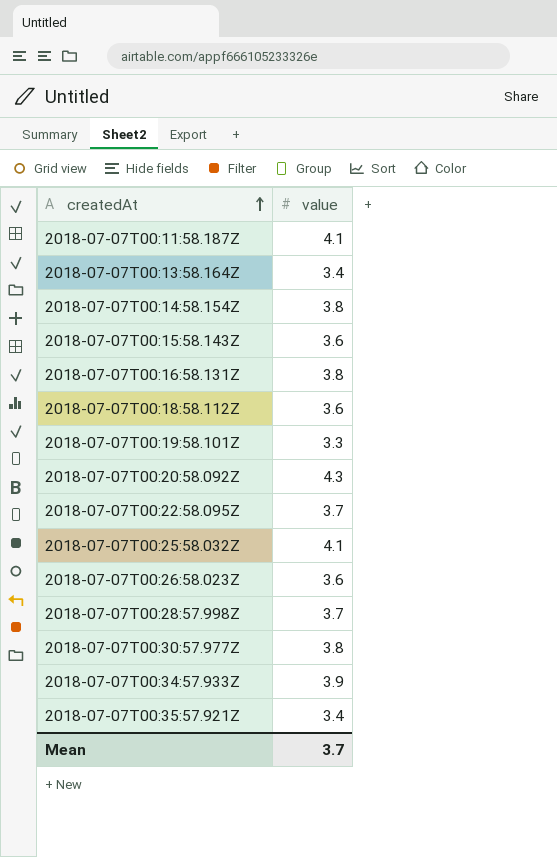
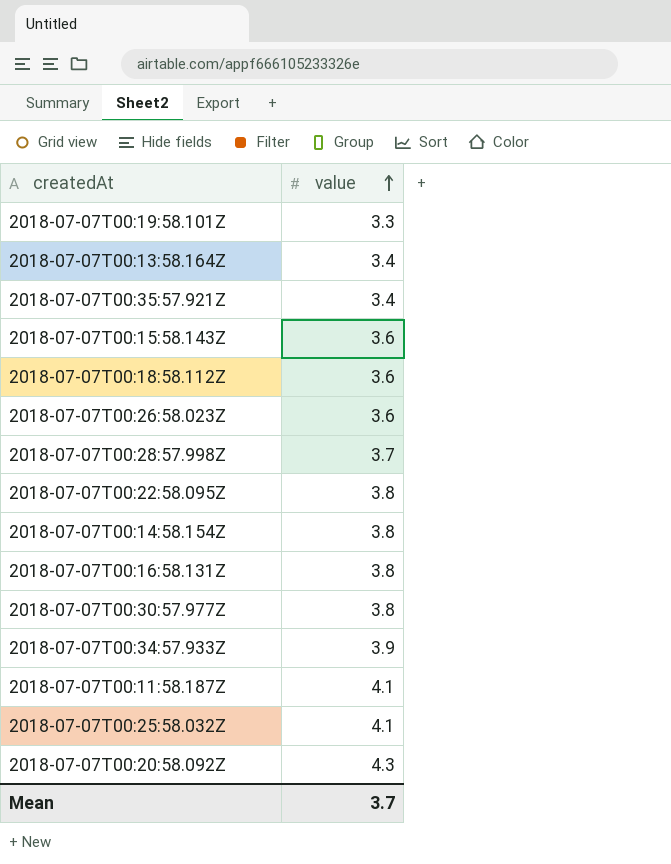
row order: createdAt ascending -> value ascending
2018-07-07T00:22:58.095Z | value: 3.7 -> 3.8

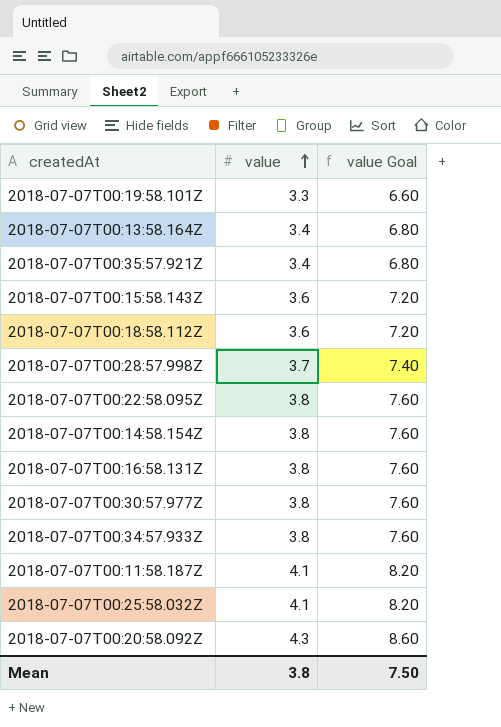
column value Goal | formula: none -> [value] * 2
row 2018-07-07T00:26:58.023Z: 3.6 -> none
2018-07-07T00:34:57.933Z | value: 3.9 -> 3.8
Mean | value: 3.7 -> 3.8

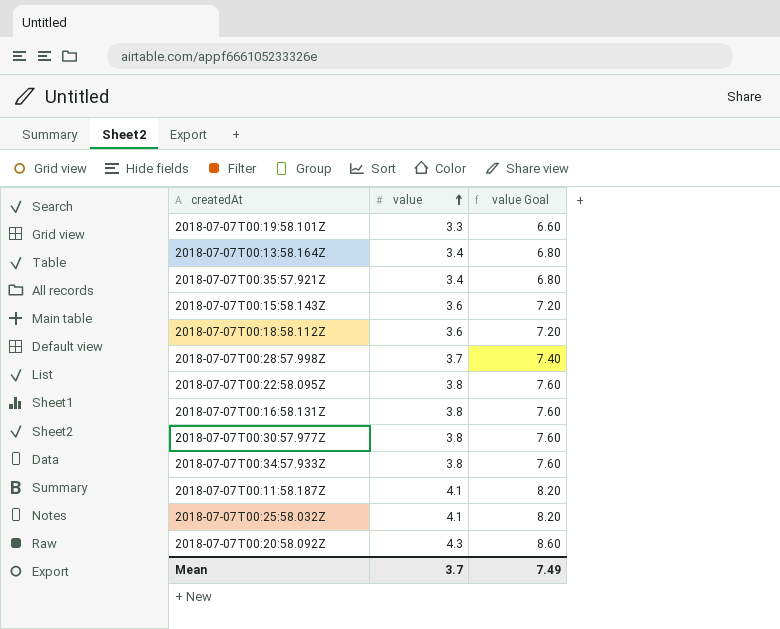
row 2018-07-07T00:14:58.154Z: 3.8 | 7.60 -> none
Mean | value: 3.8 -> 3.7
Mean | value Goal: 7.50 -> 7.49

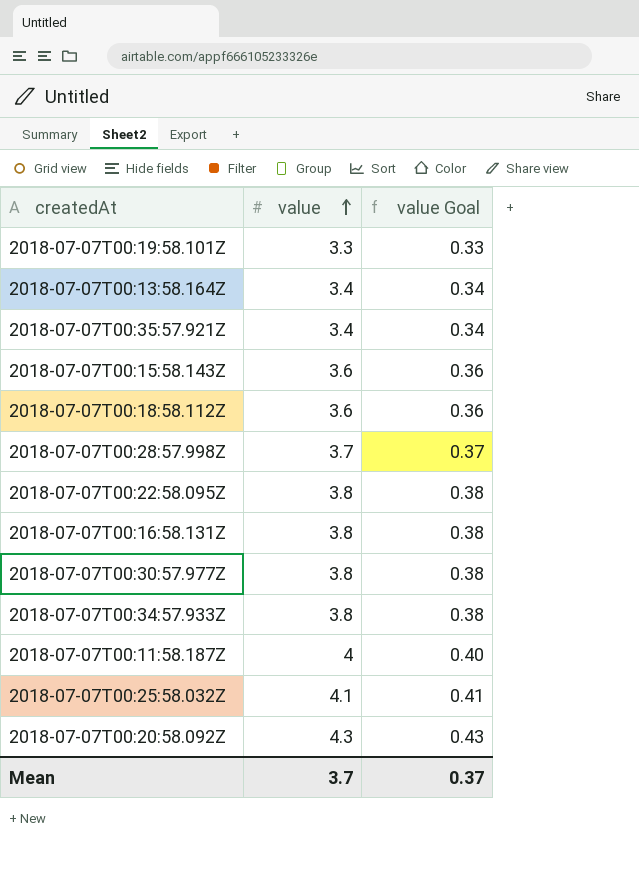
column value Goal | formula: [value] * 2 -> [value] * 0.1
2018-07-07T00:11:58.187Z | value: 4.1 -> 4
Mean | value Goal: 7.49 -> 0.37

